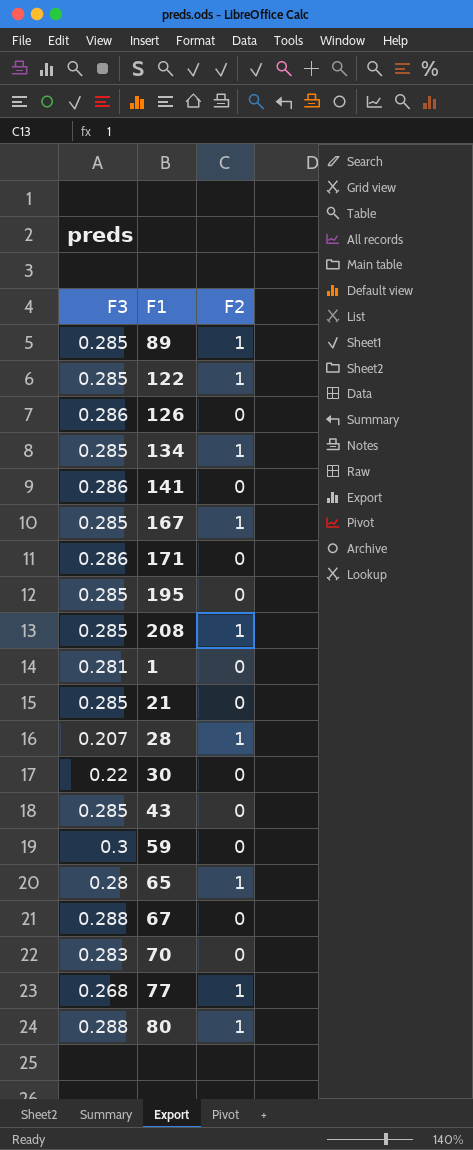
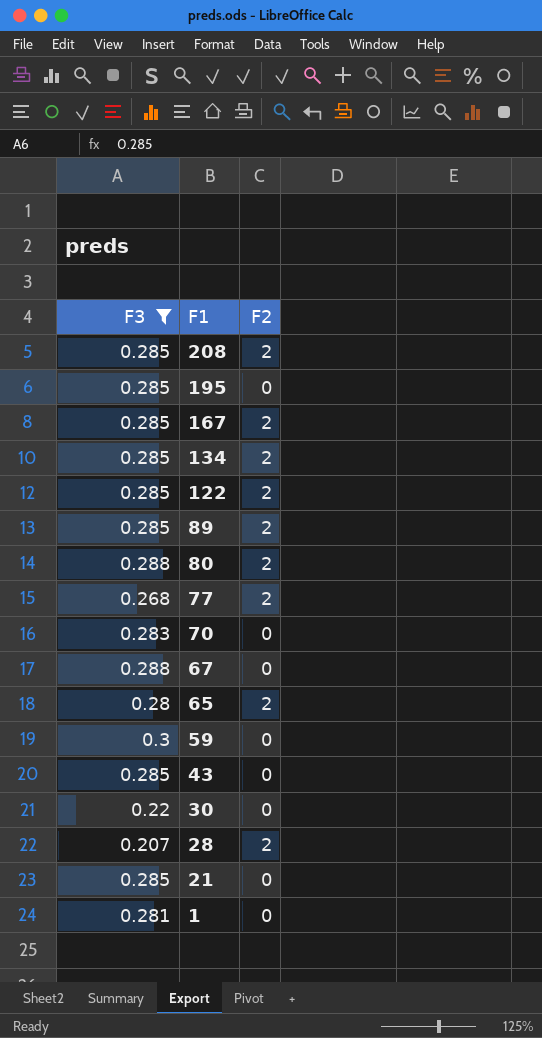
filter: none -> F3 != 0.286
row order: none -> F1 descending
208 | F2: 1 -> 2
167 | F2: 1 -> 2
134 | F2: 1 -> 2
122 | F2: 1 -> 2
89 | F2: 1 -> 2
80 | F2: 1 -> 2
77 | F2: 1 -> 2
65 | F2: 1 -> 2
28 | F2: 1 -> 2

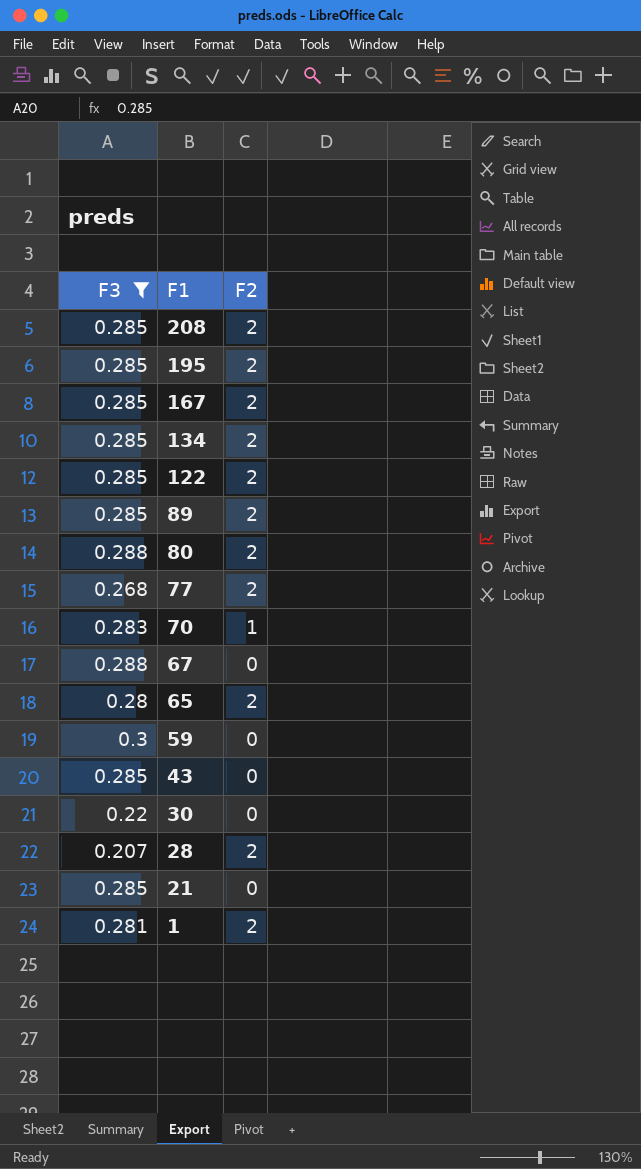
195 | F2: 0 -> 2
70 | F2: 0 -> 1
1 | F2: 0 -> 2

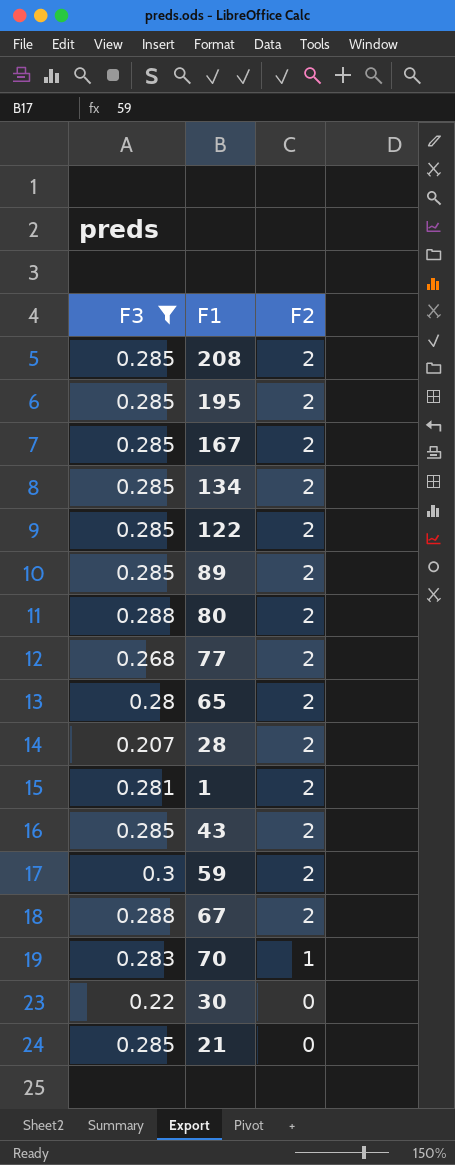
row order: F1 descending -> F2 descending
43 | F2: 0 -> 2
59 | F2: 0 -> 2
67 | F2: 0 -> 2

